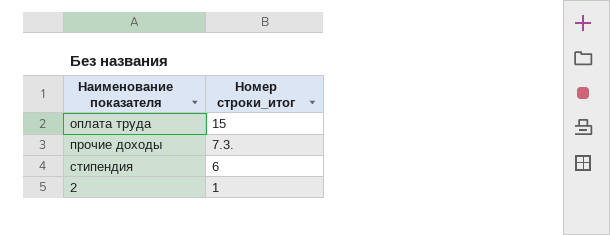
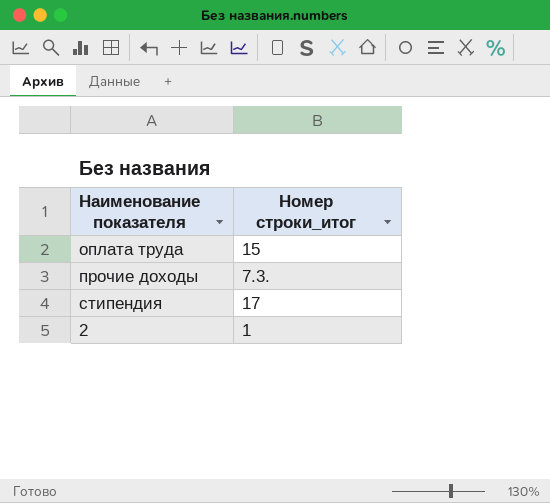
стипендия | Номер строки_итог: 6 -> 17

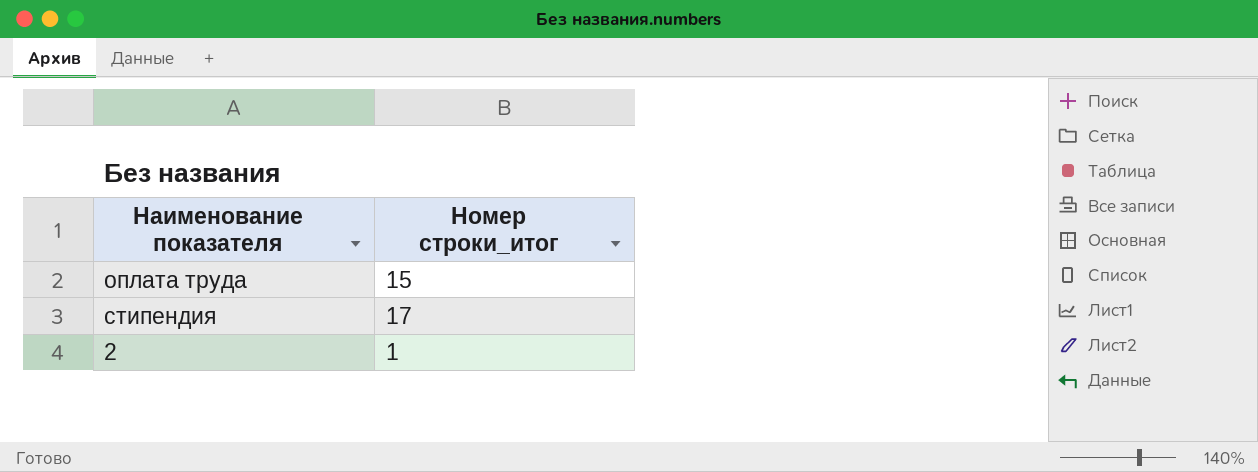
row прочие доходы: 7.3. -> none

